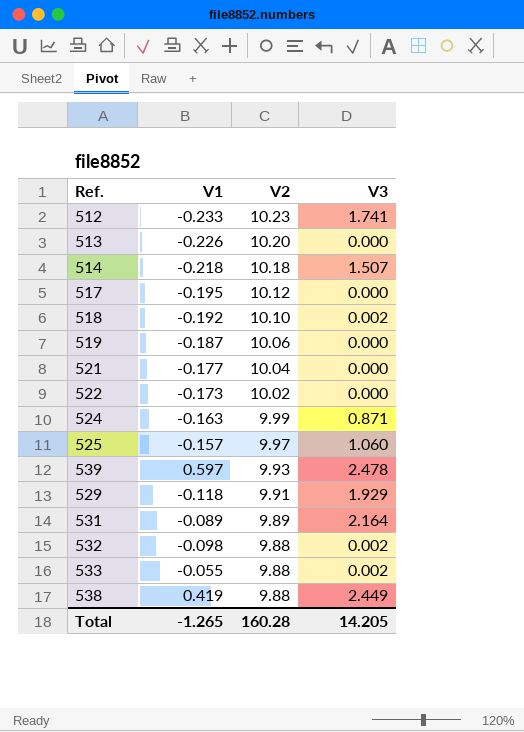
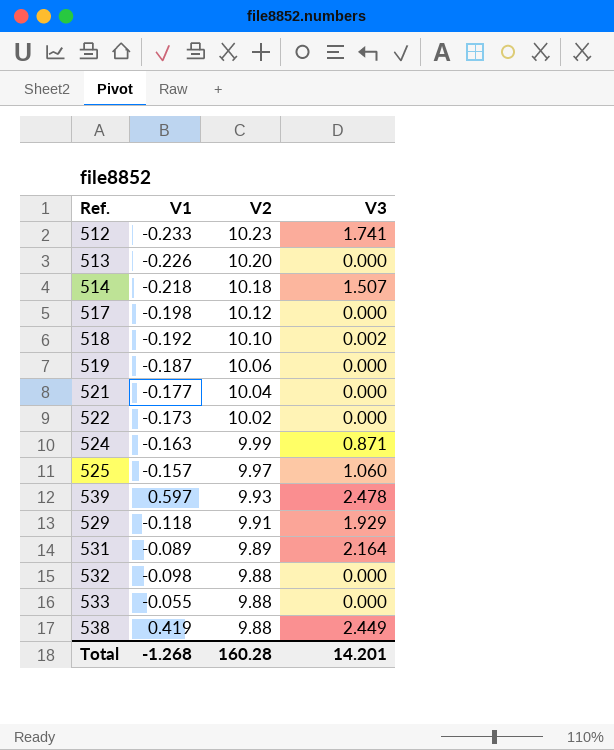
517 | V1: -0.195 -> -0.198
532 | V3: 0.002 -> 0.000
533 | V3: 0.002 -> 0.000
Total | V1: -1.265 -> -1.268
Total | V3: 14.205 -> 14.201

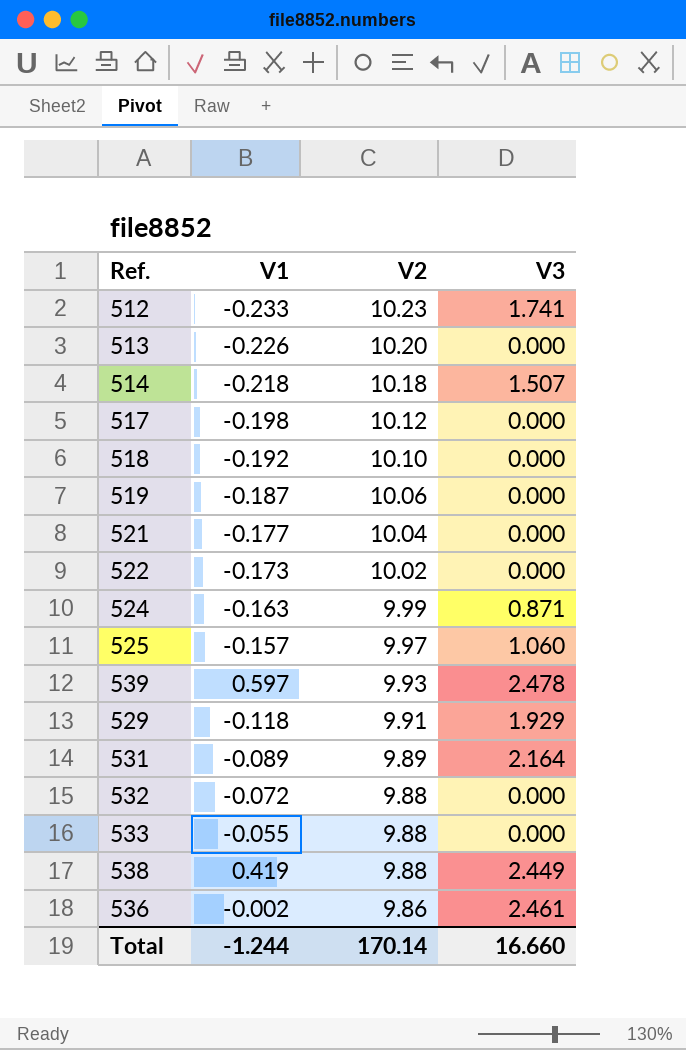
518 | V3: 0.002 -> 0.000
532 | V1: -0.098 -> -0.072
row 536: none -> -0.002 | 9.86 | 2.461
Total | V1: -1.268 -> -1.244
Total | V2: 160.28 -> 170.14
Total | V3: 14.201 -> 16.660

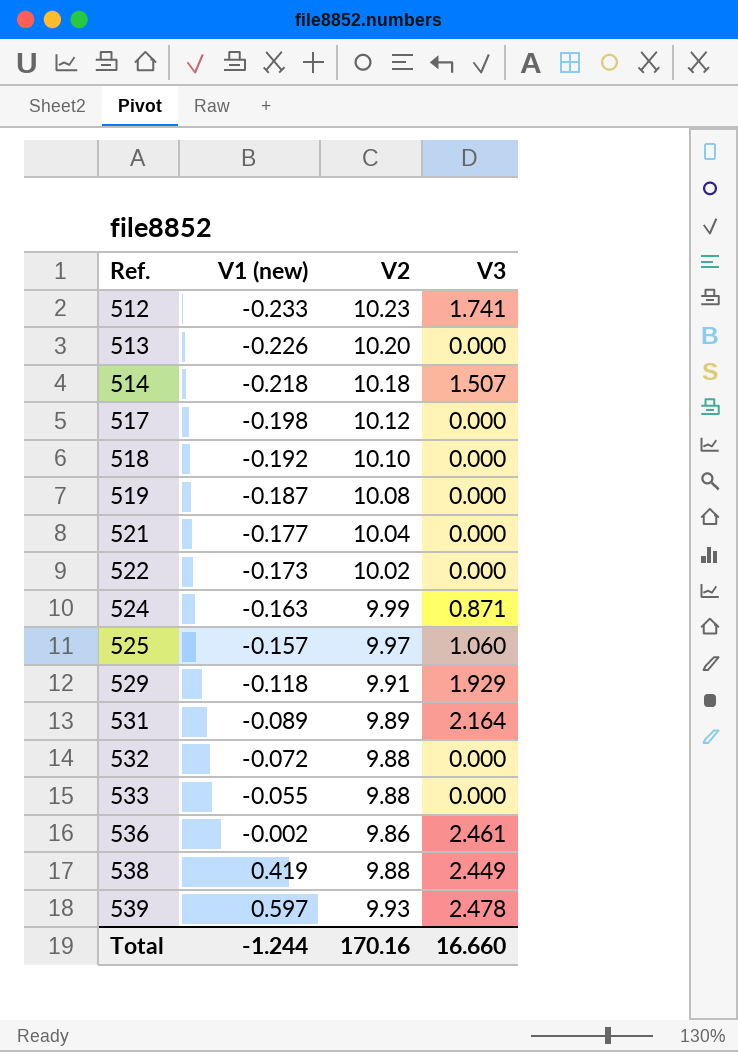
row order: V2 descending -> Ref. ascending
column name: V1 -> V1 (new)
519 | V2: 10.06 -> 10.08
Total | V2: 170.14 -> 170.16

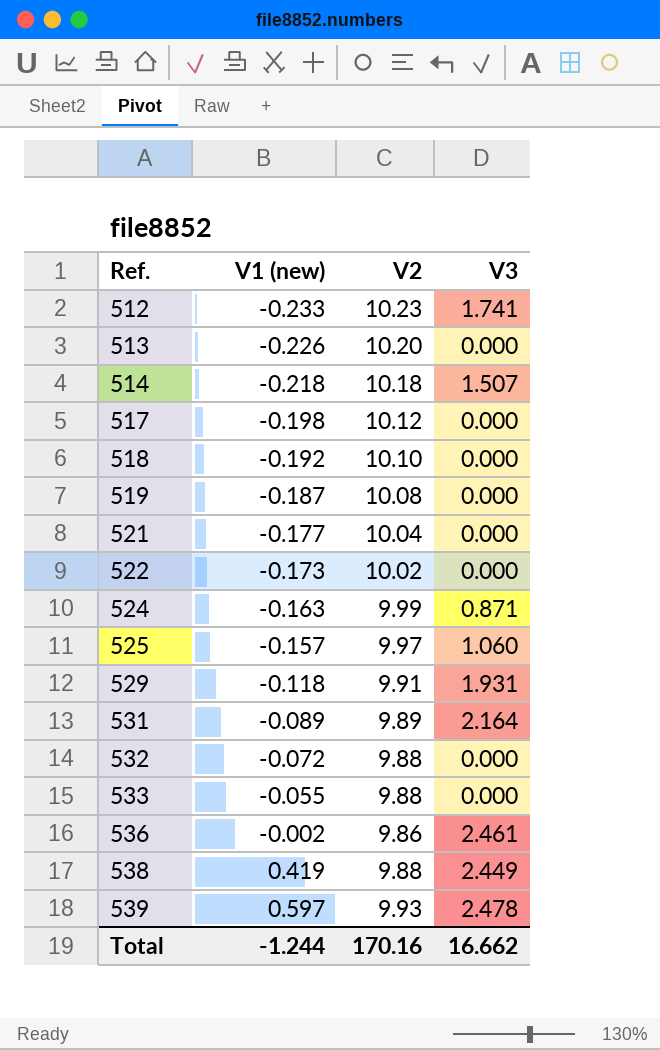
529 | V3: 1.929 -> 1.931
Total | V3: 16.660 -> 16.662

